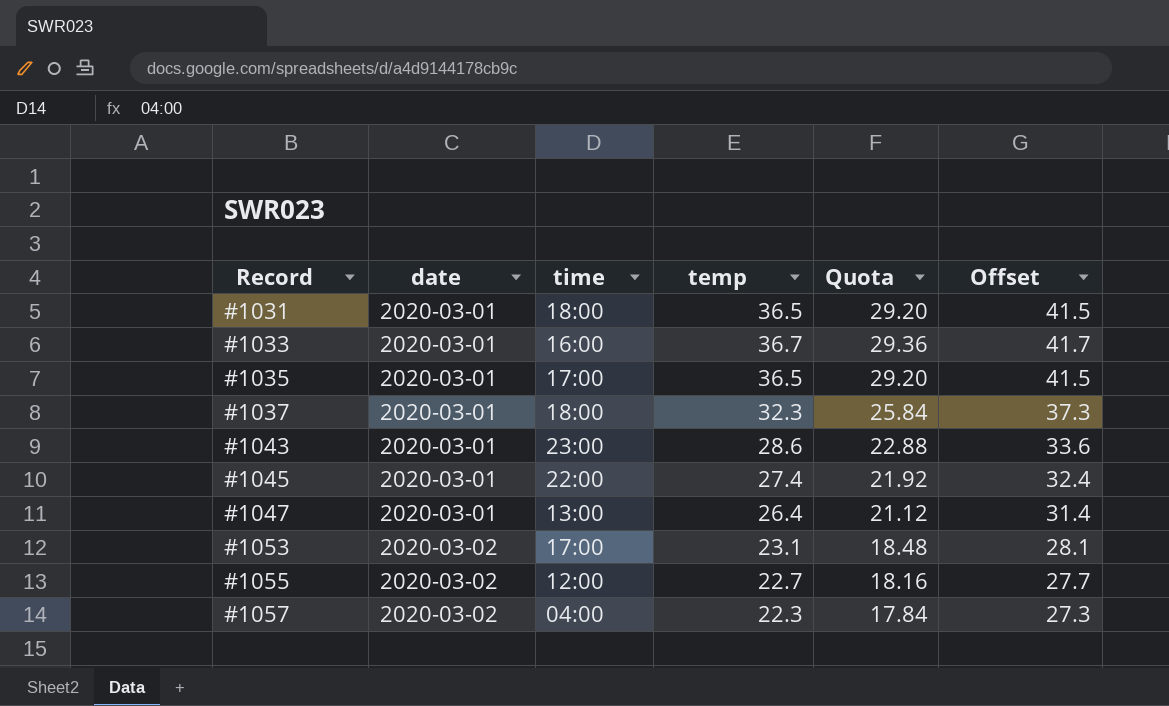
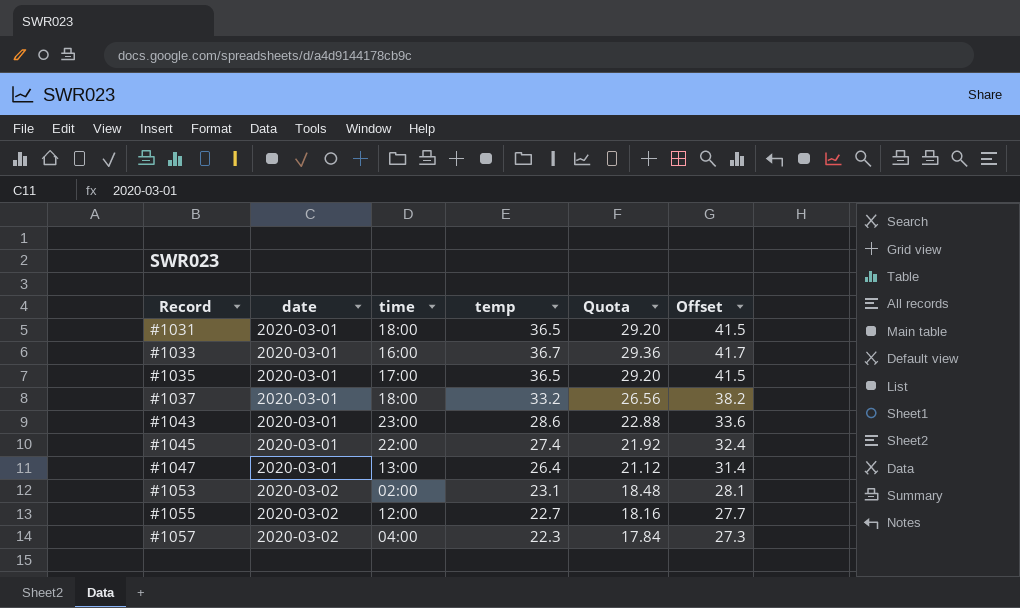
#1037 | temp: 32.3 -> 33.2
#1037 | Quota: 25.84 -> 26.56
#1037 | Offset: 37.3 -> 38.2
#1053 | time: 17:00 -> 02:00

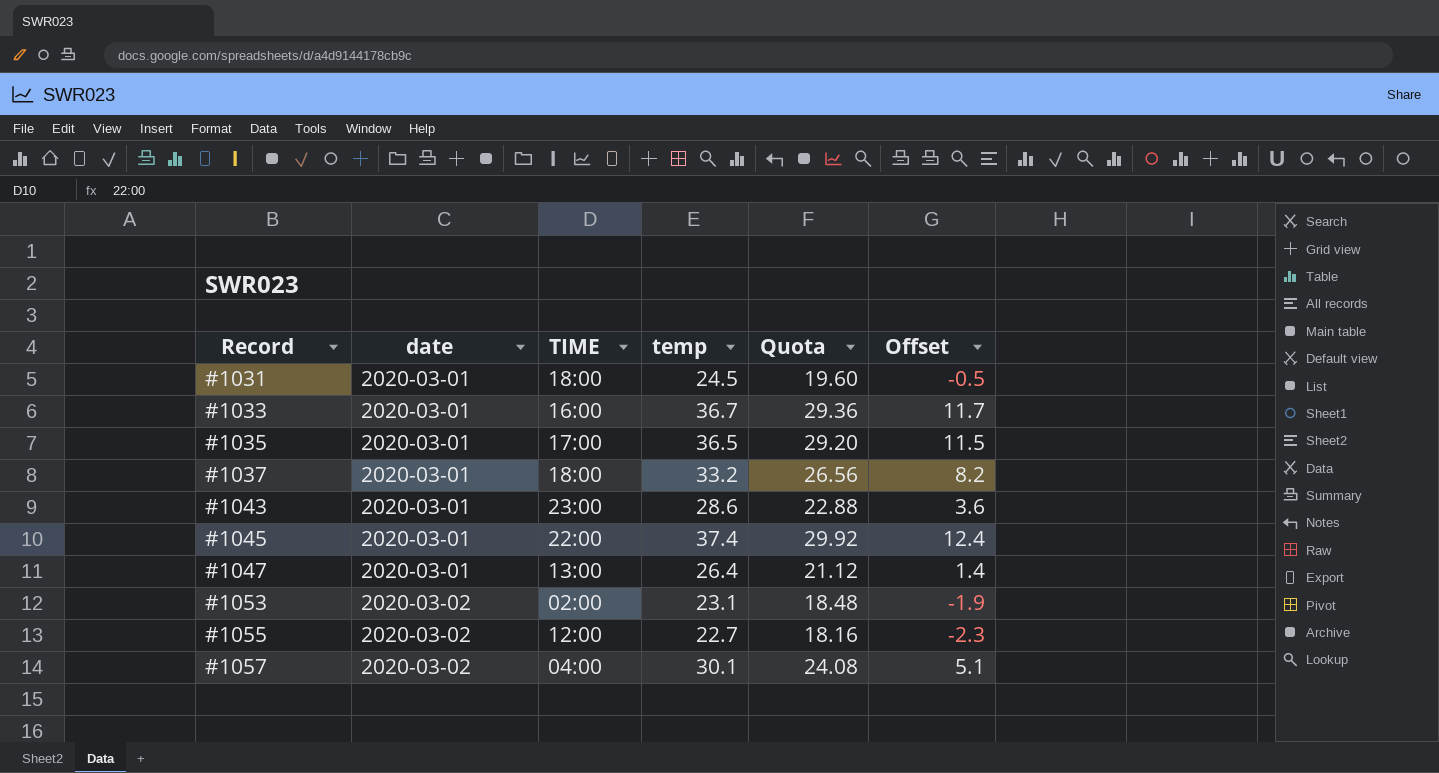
column name: time -> TIME
column Offset | formula: [temp] + 5 -> [temp] - 25
#1031 | temp: 36.5 -> 24.5
#1031 | Quota: 29.20 -> 19.60
#1045 | temp: 27.4 -> 37.4
#1045 | Quota: 21.92 -> 29.92
#1057 | temp: 22.3 -> 30.1
#1057 | Quota: 17.84 -> 24.08

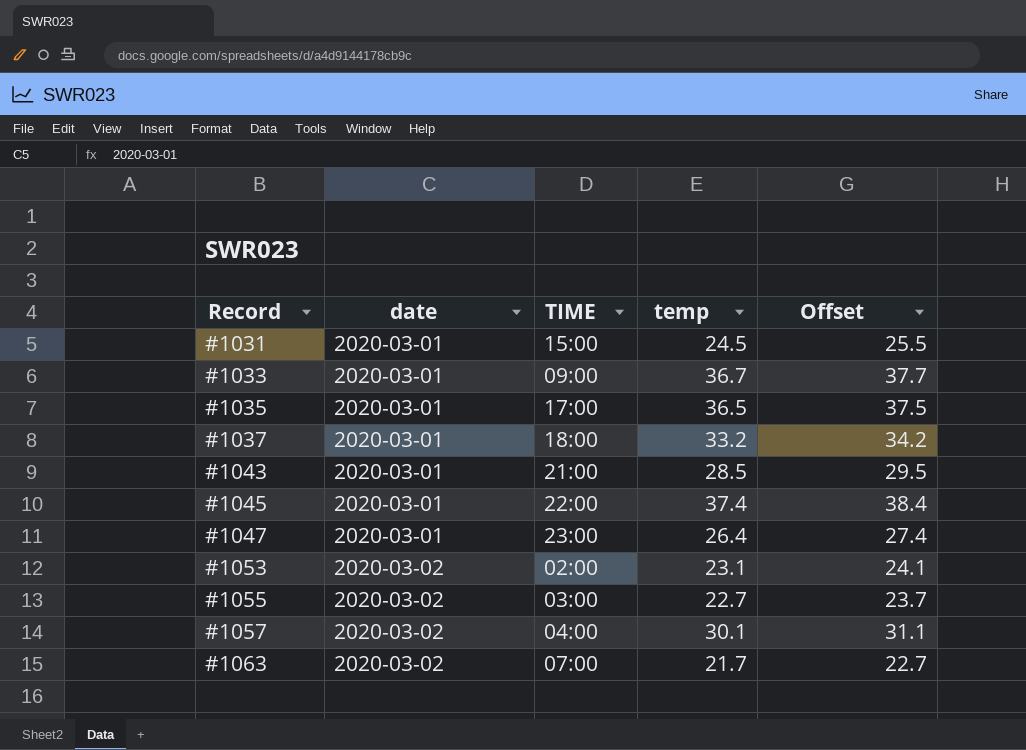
column Quota | formula: [temp] * 0.8 -> none
column Offset | formula: [temp] - 25 -> [temp] + 1
#1031 | TIME: 18:00 -> 15:00
#1033 | TIME: 16:00 -> 09:00
#1043 | TIME: 23:00 -> 21:00
#1043 | temp: 28.6 -> 28.5
#1047 | TIME: 13:00 -> 23:00
#1055 | TIME: 12:00 -> 03:00
row #1063: none -> 2020-03-02 | 07:00 | 21.7 | 22.7

